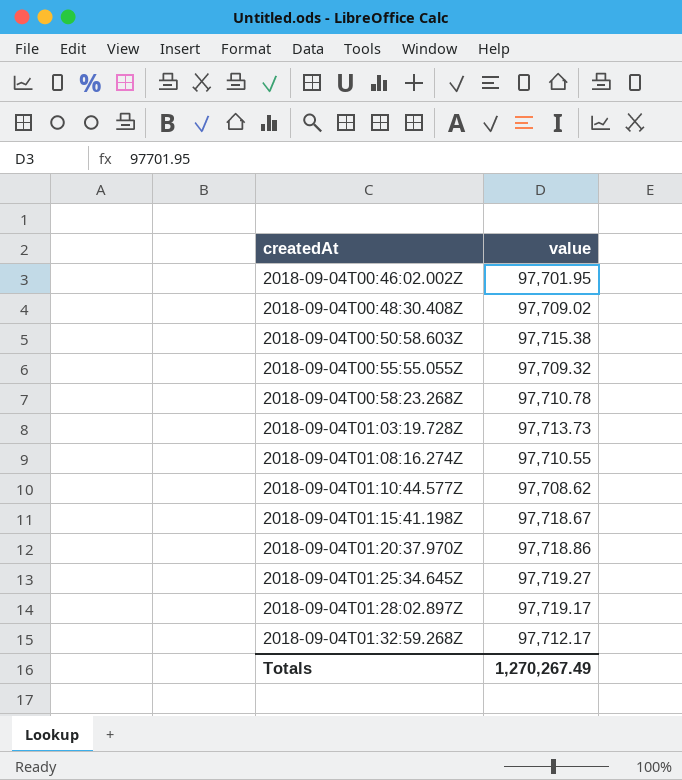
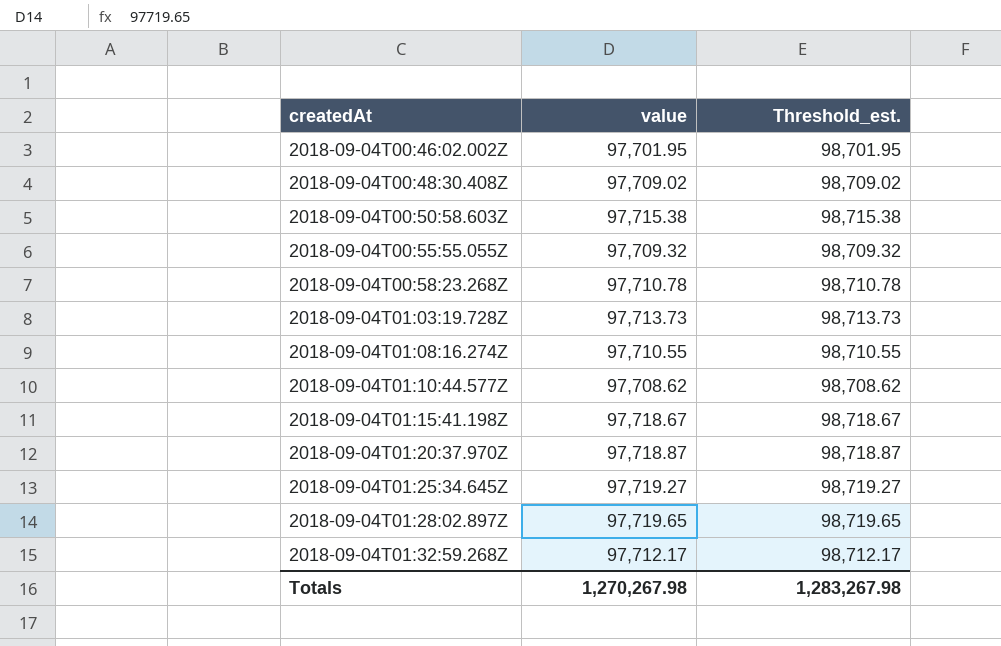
column Threshold_est. | formula: none -> [value] + 1000
2018-09-04T01:20:37.970Z | value: 97,718.86 -> 97,718.87
2018-09-04T01:28:02.897Z | value: 97,719.17 -> 97,719.65
Totals | value: 1,270,267.49 -> 1,270,267.98

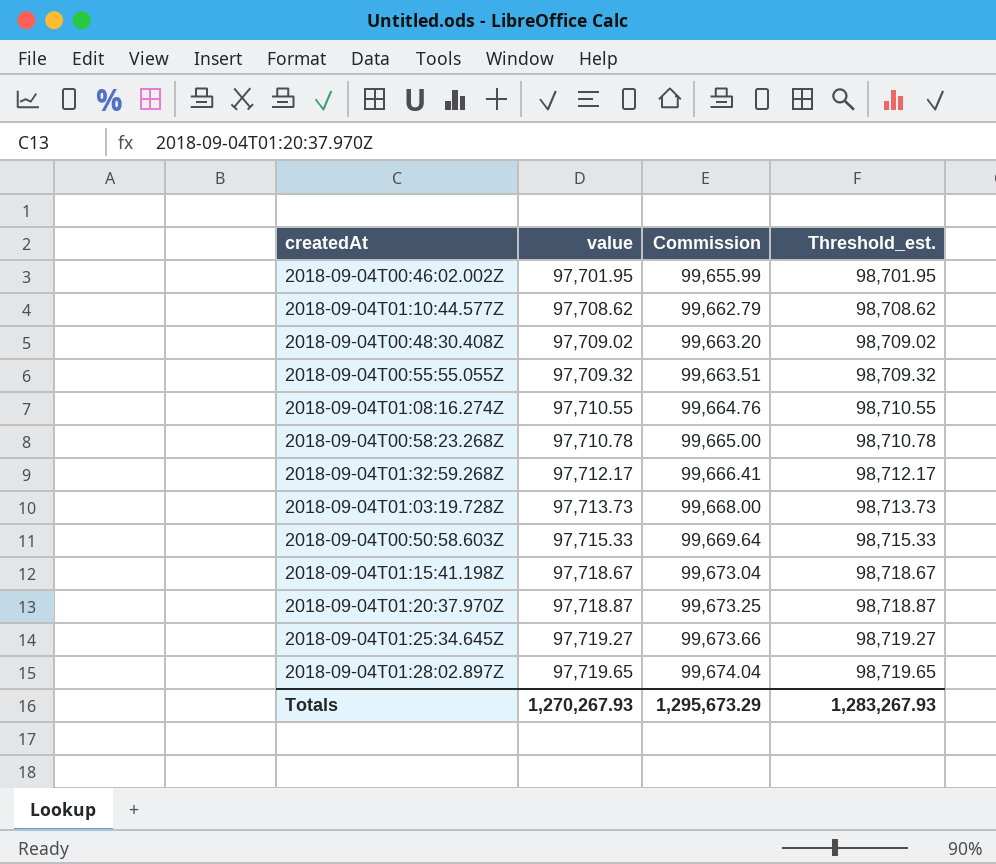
row order: createdAt ascending -> value ascending
column Commission | formula: none -> [value] * 1.02
2018-09-04T00:50:58.603Z | value: 97,715.38 -> 97,715.33
2018-09-04T00:50:58.603Z | Threshold_est.: 98,715.38 -> 98,715.33
Totals | value: 1,270,267.98 -> 1,270,267.93
Totals | Threshold_est.: 1,283,267.98 -> 1,283,267.93

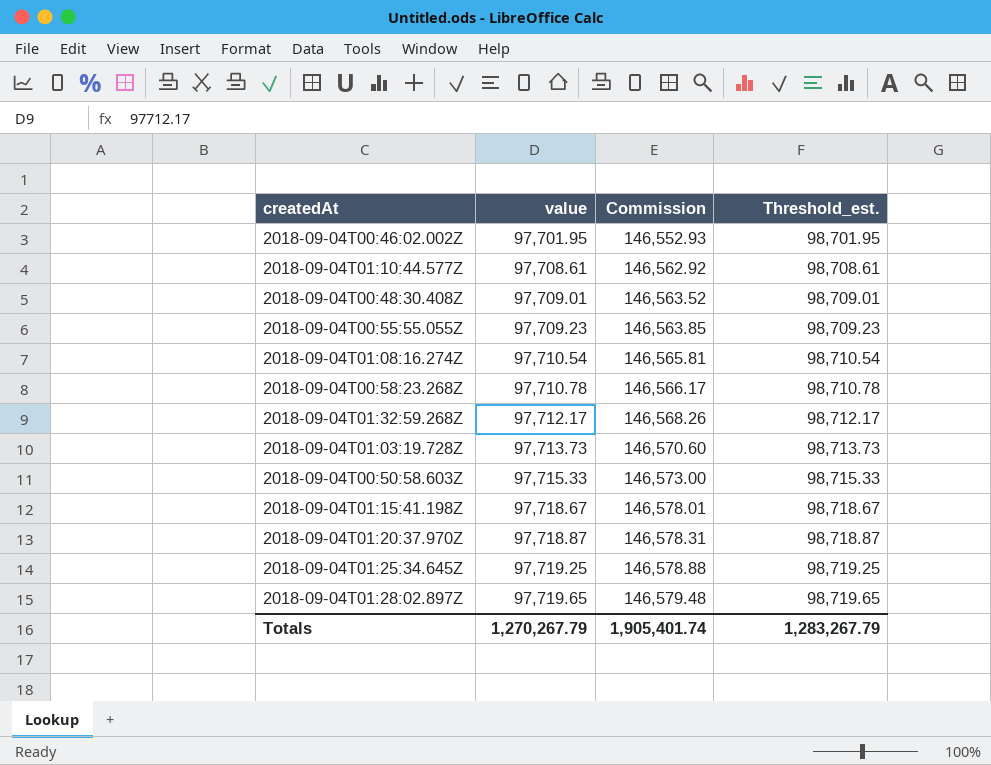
column Commission | formula: [value] * 1.02 -> [value] * 1.5
2018-09-04T01:10:44.577Z | value: 97,708.62 -> 97,708.61
2018-09-04T01:10:44.577Z | Threshold_est.: 98,708.62 -> 98,708.61
2018-09-04T00:48:30.408Z | value: 97,709.02 -> 97,709.01
2018-09-04T00:48:30.408Z | Threshold_est.: 98,709.02 -> 98,709.01
2018-09-04T00:55:55.055Z | value: 97,709.32 -> 97,709.23
2018-09-04T00:55:55.055Z | Threshold_est.: 98,709.32 -> 98,709.23
2018-09-04T01:08:16.274Z | value: 97,710.55 -> 97,710.54
2018-09-04T01:08:16.274Z | Threshold_est.: 98,710.55 -> 98,710.54
2018-09-04T01:25:34.645Z | value: 97,719.27 -> 97,719.25
2018-09-04T01:25:34.645Z | Threshold_est.: 98,719.27 -> 98,719.25
Totals | value: 1,270,267.93 -> 1,270,267.79
Totals | Commission: 1,295,673.29 -> 1,905,401.74
Totals | Threshold_est.: 1,283,267.93 -> 1,283,267.79

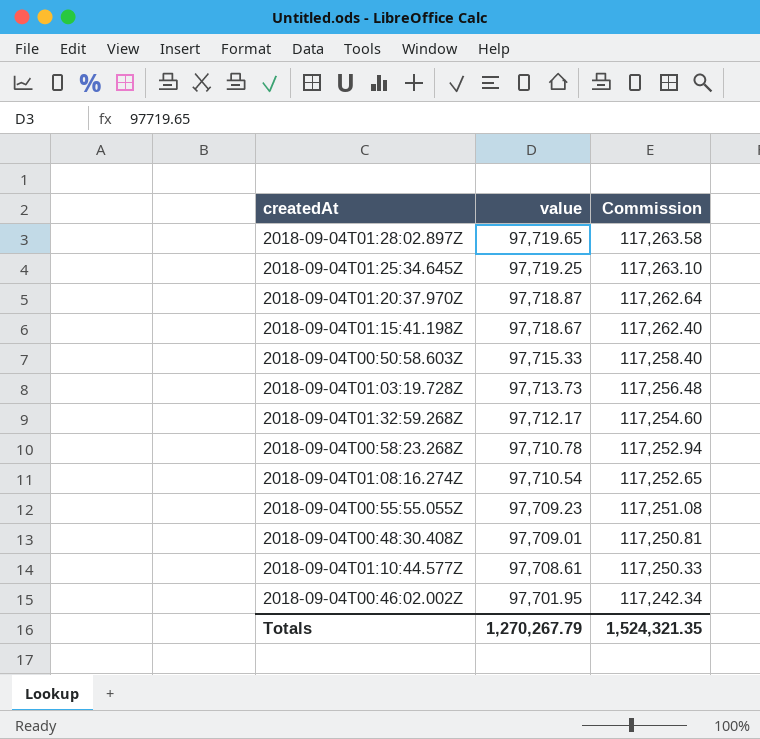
row order: value ascending -> value descending
column Threshold_est. | formula: [value] + 1000 -> none
column Commission | formula: [value] * 1.5 -> [value] * 1.2
Totals | Commission: 1,905,401.74 -> 1,524,321.35

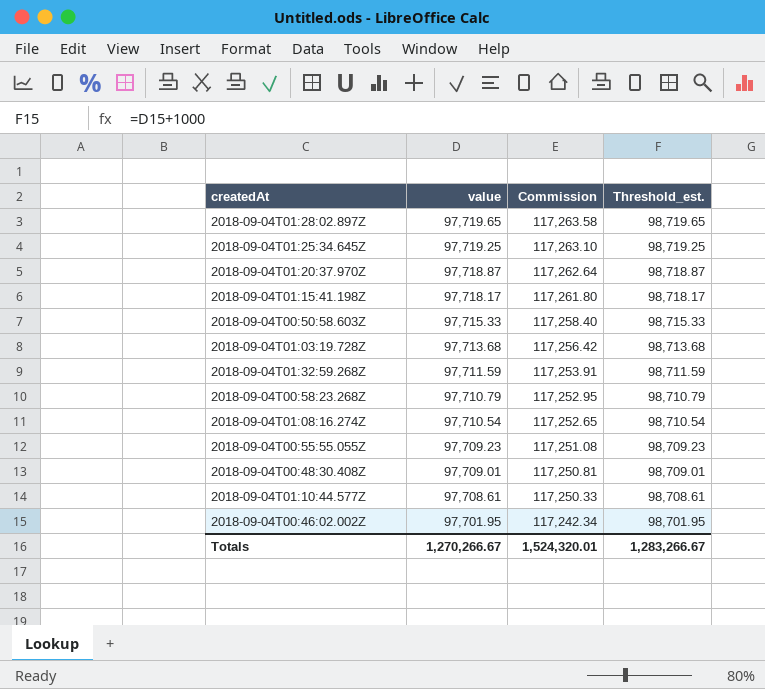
column Threshold_est. | formula: none -> [value] + 1000
2018-09-04T01:15:41.198Z | value: 97,718.67 -> 97,718.17
2018-09-04T01:15:41.198Z | Commission: 117,262.40 -> 117,261.80
2018-09-04T01:03:19.728Z | value: 97,713.73 -> 97,713.68
2018-09-04T01:03:19.728Z | Commission: 117,256.48 -> 117,256.42
2018-09-04T01:32:59.268Z | value: 97,712.17 -> 97,711.59
2018-09-04T01:32:59.268Z | Commission: 117,254.60 -> 117,253.91
2018-09-04T00:58:23.268Z | value: 97,710.78 -> 97,710.79
2018-09-04T00:58:23.268Z | Commission: 117,252.94 -> 117,252.95
Totals | value: 1,270,267.79 -> 1,270,266.67
Totals | Commission: 1,524,321.35 -> 1,524,320.01

